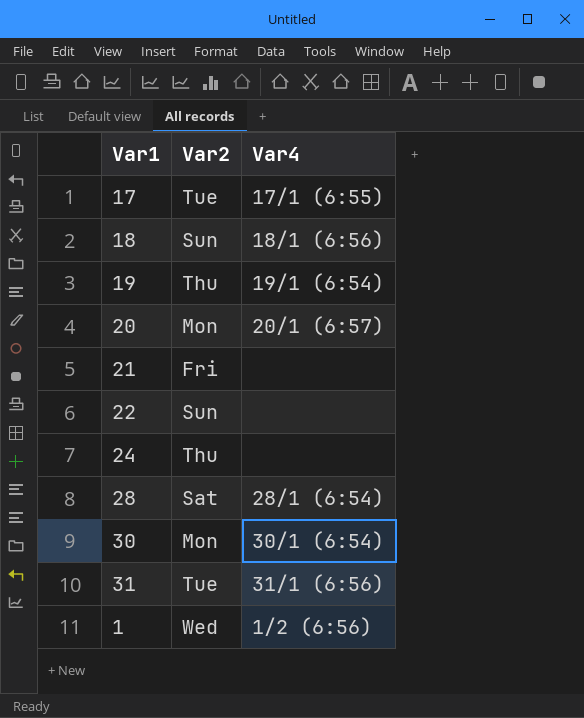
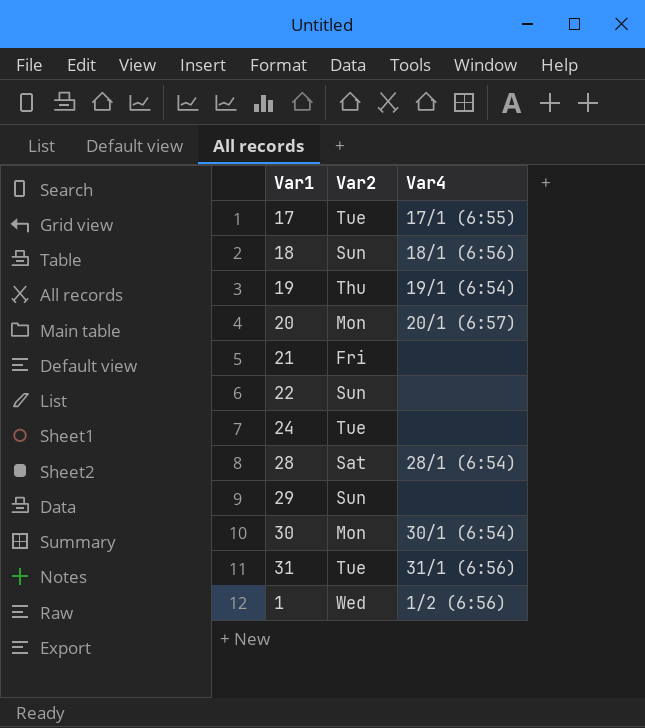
24 | Var2: Thu -> Tue
row 29: none -> Sun | none

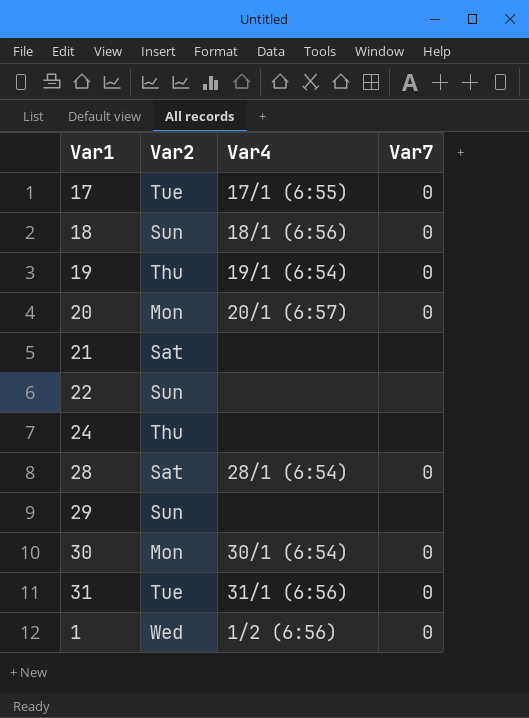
column Var7 | position: none -> 4
21 | Var2: Fri -> Sat
24 | Var2: Tue -> Thu

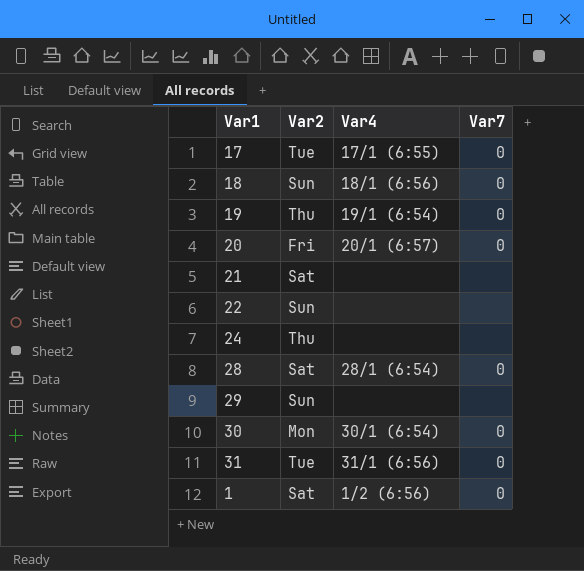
20 | Var2: Mon -> Fri
1 | Var2: Wed -> Sat

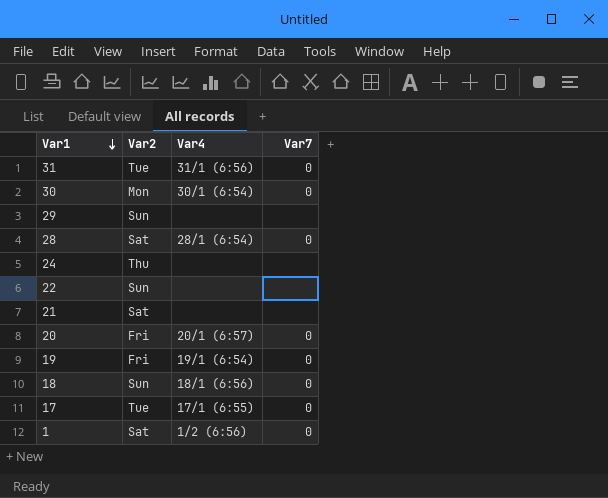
row order: none -> Var1 descending
19 | Var2: Thu -> Fri

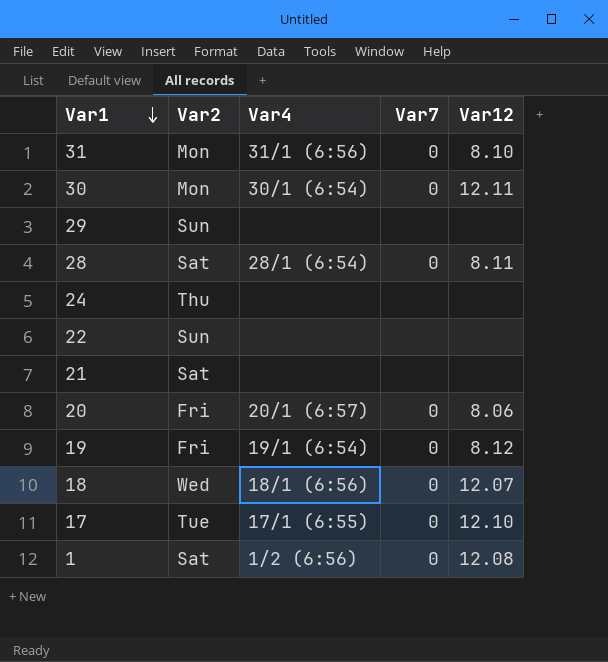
column Var12 | position: none -> 5
31 | Var2: Tue -> Mon
18 | Var2: Sun -> Wed

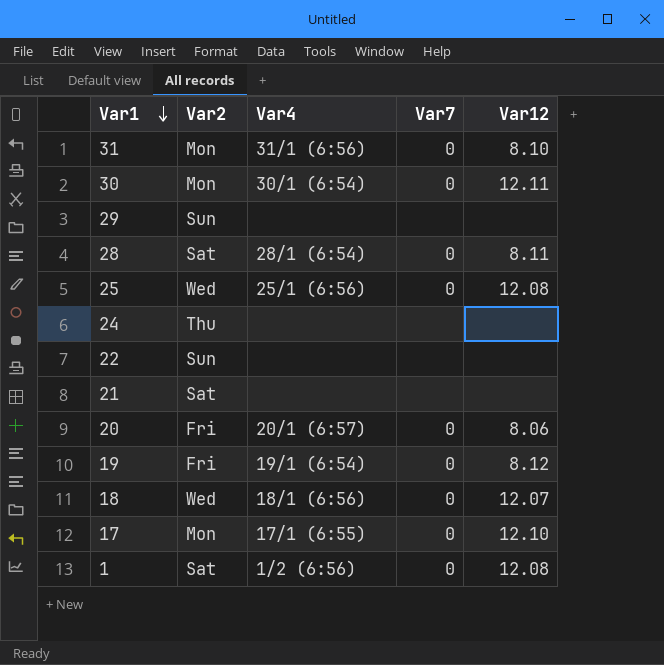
row 25: none -> Wed | 25/1 (6:56) | 0 | 12.08
17 | Var2: Tue -> Mon

